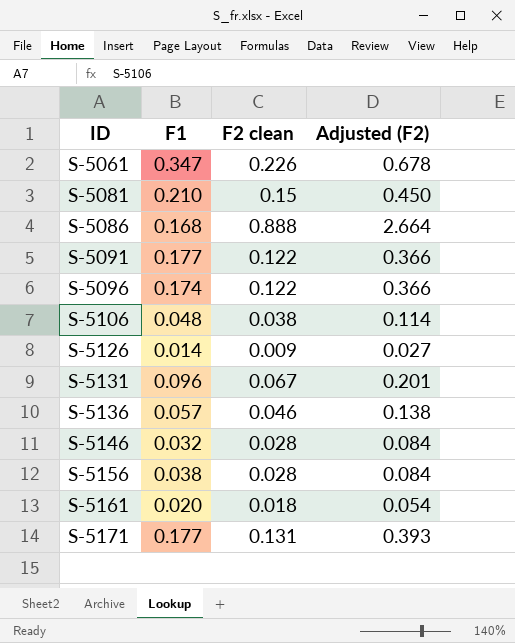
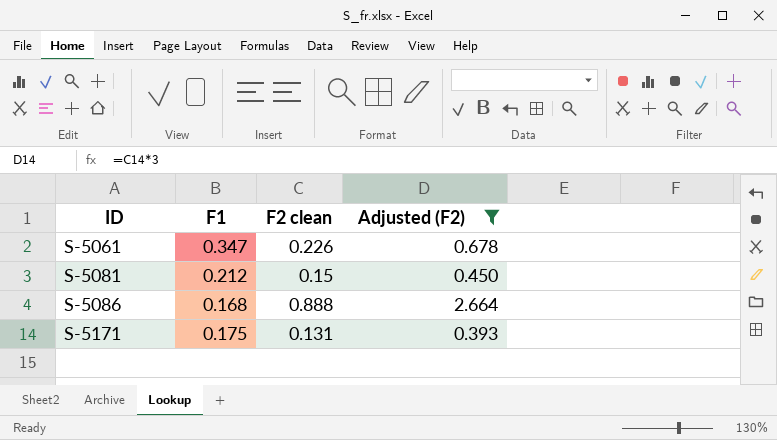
filter: none -> Adjusted (F2) >= 0.393
S-5081 | F1: 0.210 -> 0.212
S-5171 | F1: 0.177 -> 0.175

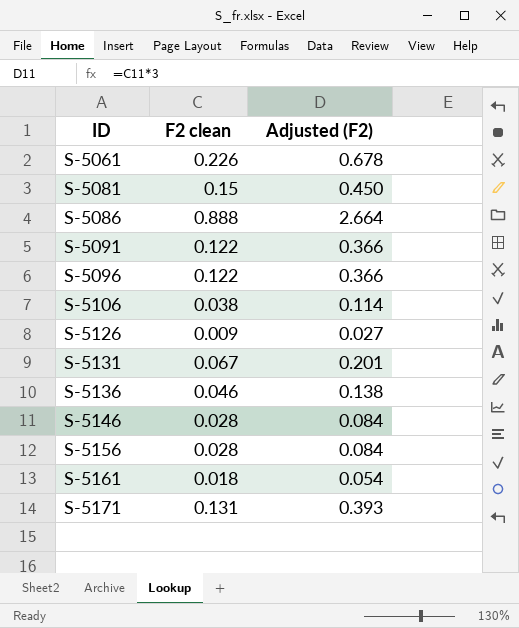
filter: Adjusted (F2) >= 0.393 -> none
column F1 | position: 2 -> none

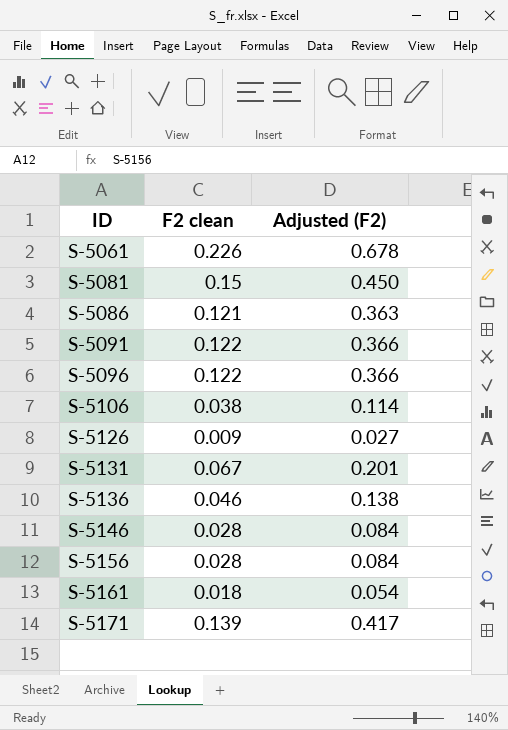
S-5086 | F2 clean: 0.888 -> 0.121
S-5086 | Adjusted (F2): 2.664 -> 0.363
S-5171 | F2 clean: 0.131 -> 0.139
S-5171 | Adjusted (F2): 0.393 -> 0.417

